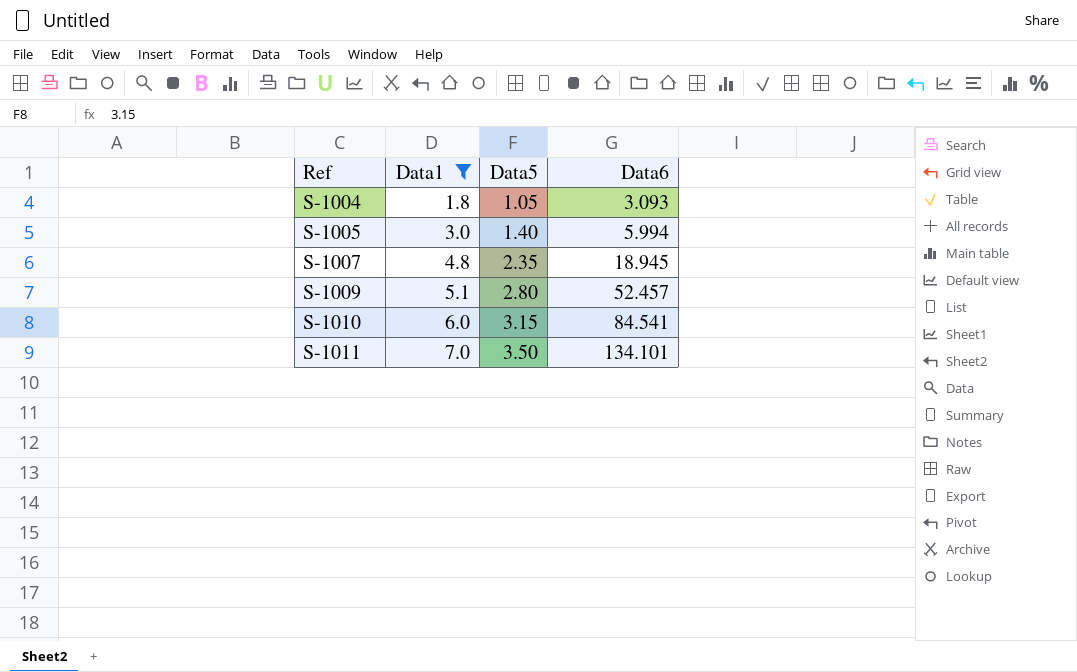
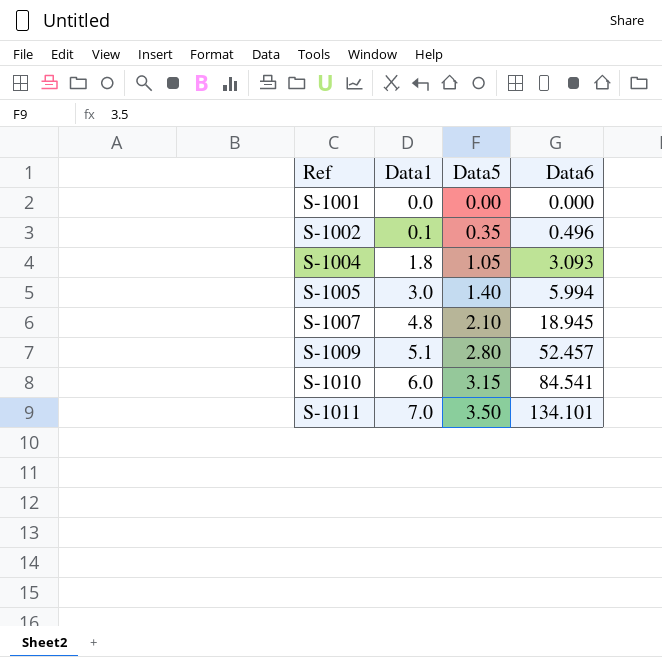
filter: Data1 >= 1.8 -> none
S-1007 | Data5: 2.35 -> 2.10

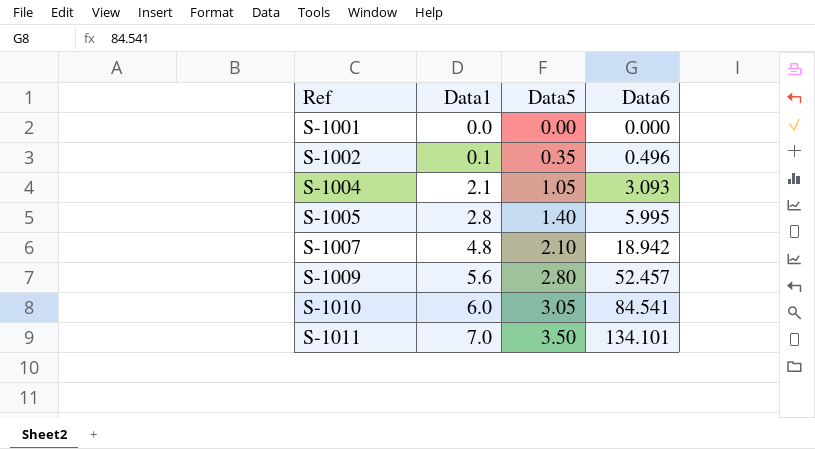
S-1004 | Data1: 1.8 -> 2.1
S-1005 | Data1: 3.0 -> 2.8
S-1005 | Data6: 5.994 -> 5.995
S-1007 | Data6: 18.945 -> 18.942
S-1009 | Data1: 5.1 -> 5.6
S-1010 | Data5: 3.15 -> 3.05

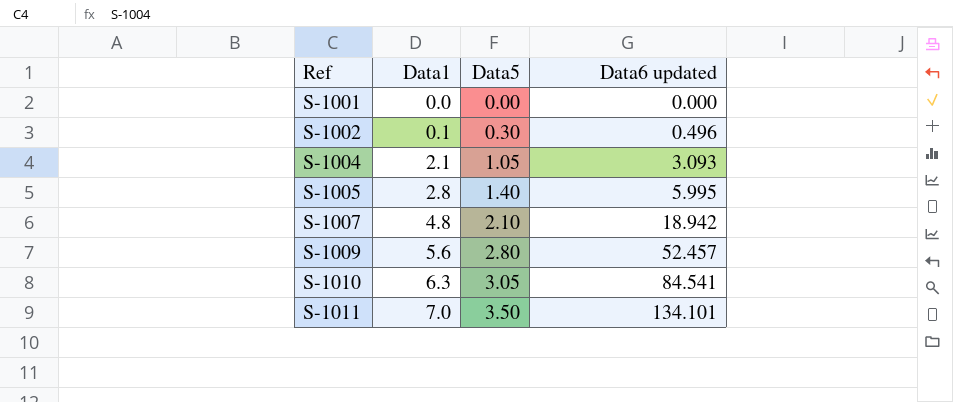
column name: Data6 -> Data6 updated
S-1002 | Data5: 0.35 -> 0.30
S-1010 | Data1: 6.0 -> 6.3

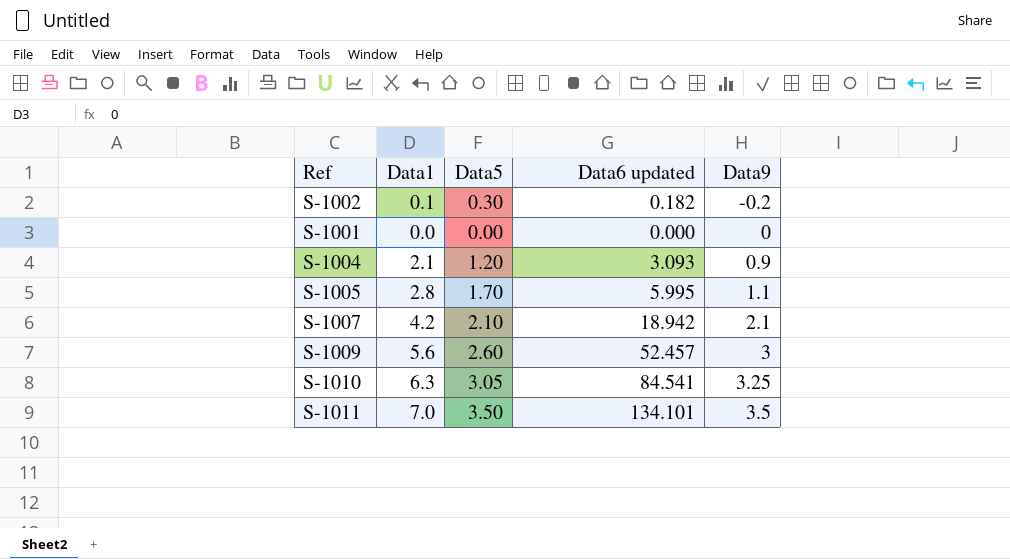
row order: Ref ascending -> Data9 ascending
column Data9 | formula: none -> [Data1] - [Data5]
S-1002 | Data6 updated: 0.496 -> 0.182
S-1004 | Data5: 1.05 -> 1.20
S-1005 | Data5: 1.40 -> 1.70
S-1007 | Data1: 4.8 -> 4.2
S-1009 | Data5: 2.80 -> 2.60

